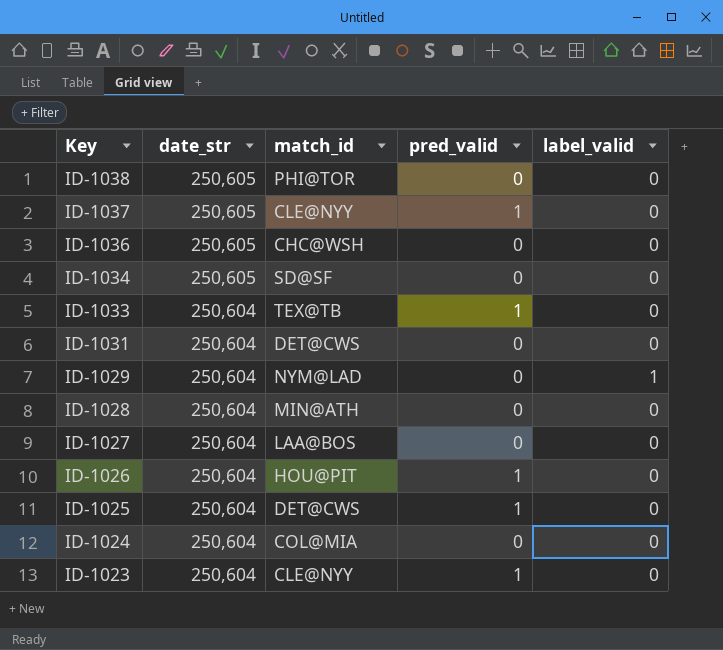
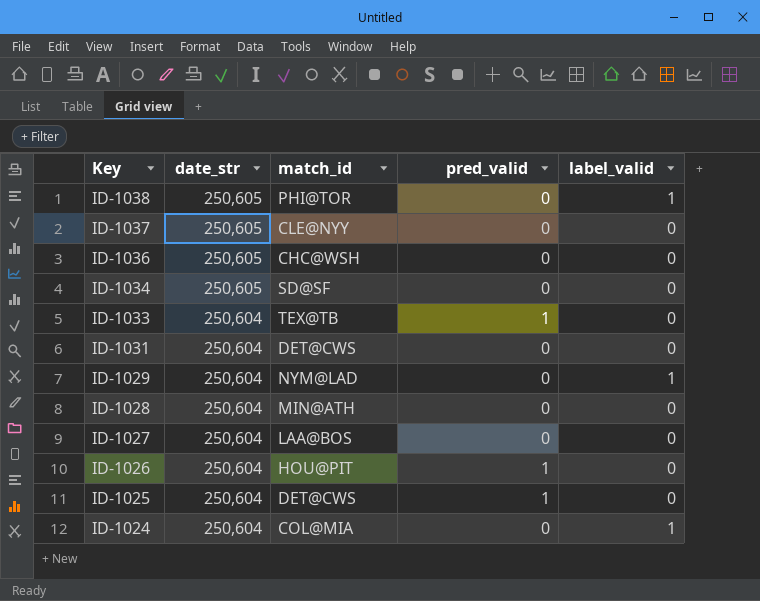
row ID-1023: 250,604 | CLE@NYY | 1 | 0 -> none
ID-1038 | label_valid: 0 -> 1
ID-1037 | pred_valid: 1 -> 0
ID-1024 | label_valid: 0 -> 1

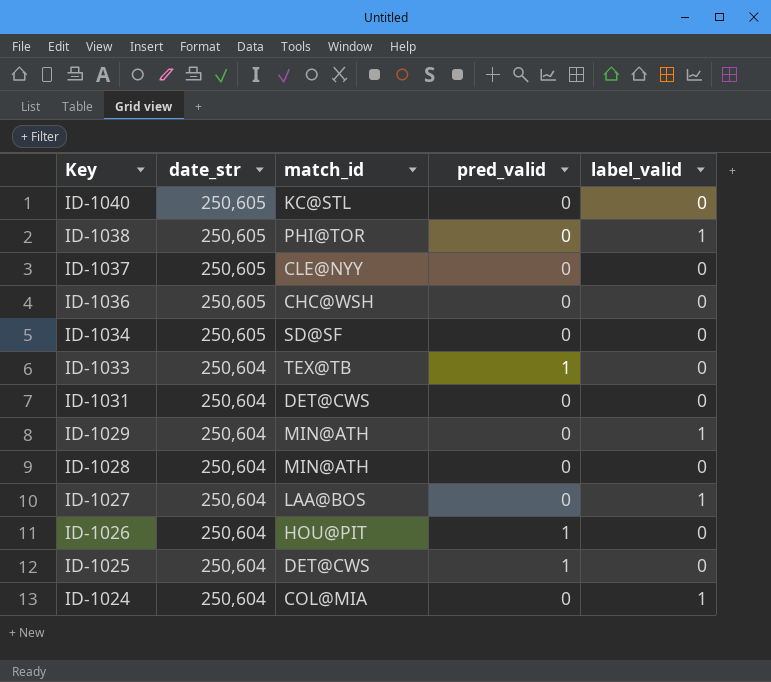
row ID-1040: none -> 250,605 | KC@STL | 0 | 0
ID-1029 | match_id: NYM@LAD -> MIN@ATH
ID-1027 | label_valid: 0 -> 1

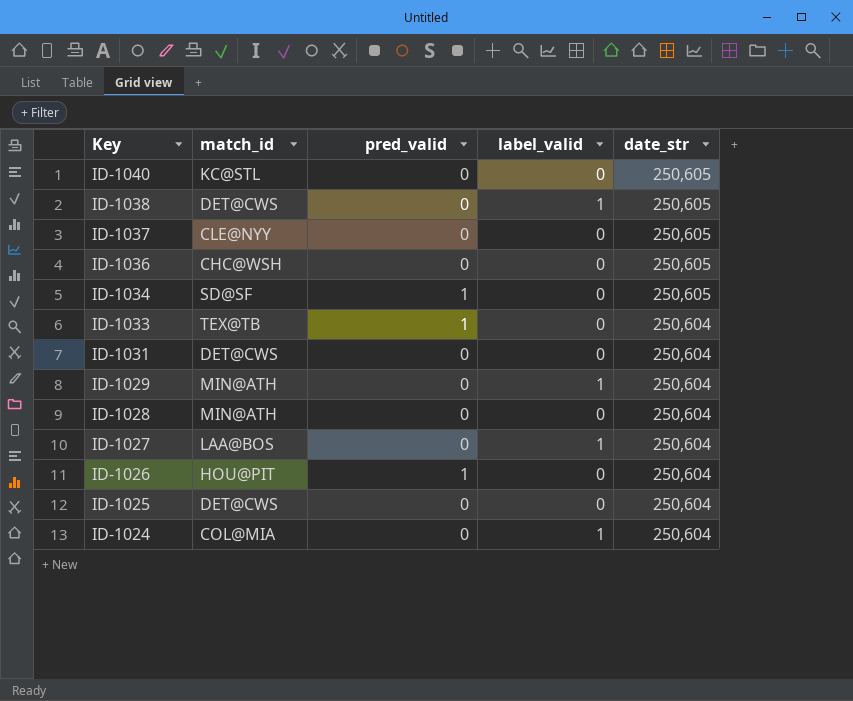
column date_str | position: 2 -> 5
ID-1038 | match_id: PHI@TOR -> DET@CWS
ID-1034 | pred_valid: 0 -> 1
ID-1025 | pred_valid: 1 -> 0

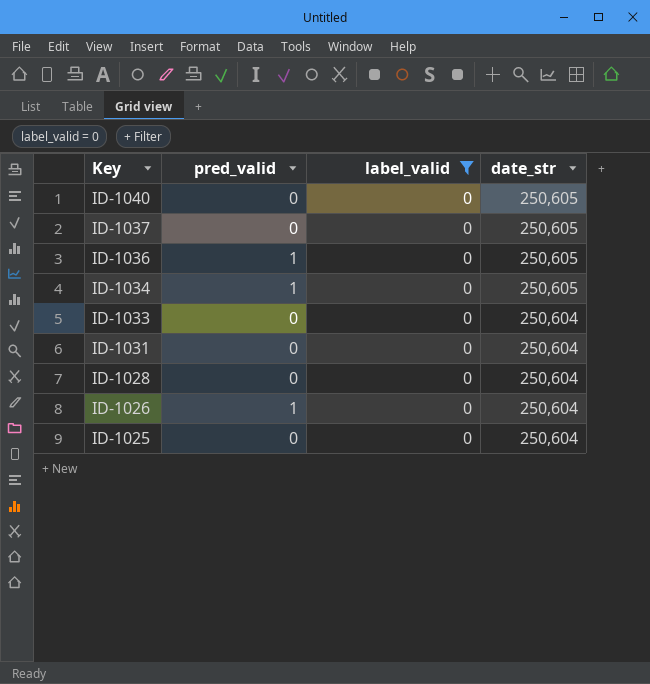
filter: none -> label_valid = 0
column match_id | position: 2 -> none
ID-1036 | pred_valid: 0 -> 1
ID-1033 | pred_valid: 1 -> 0

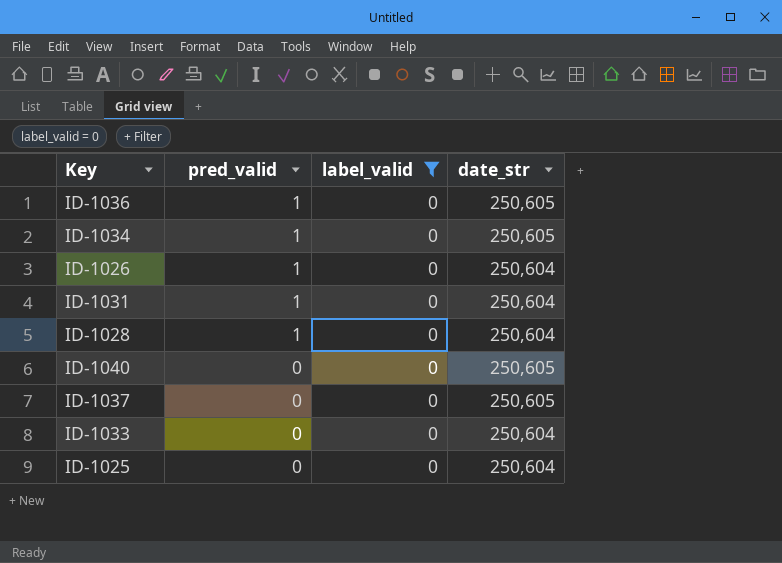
row order: Key descending -> pred_valid descending
ID-1031 | pred_valid: 0 -> 1
ID-1028 | pred_valid: 0 -> 1

